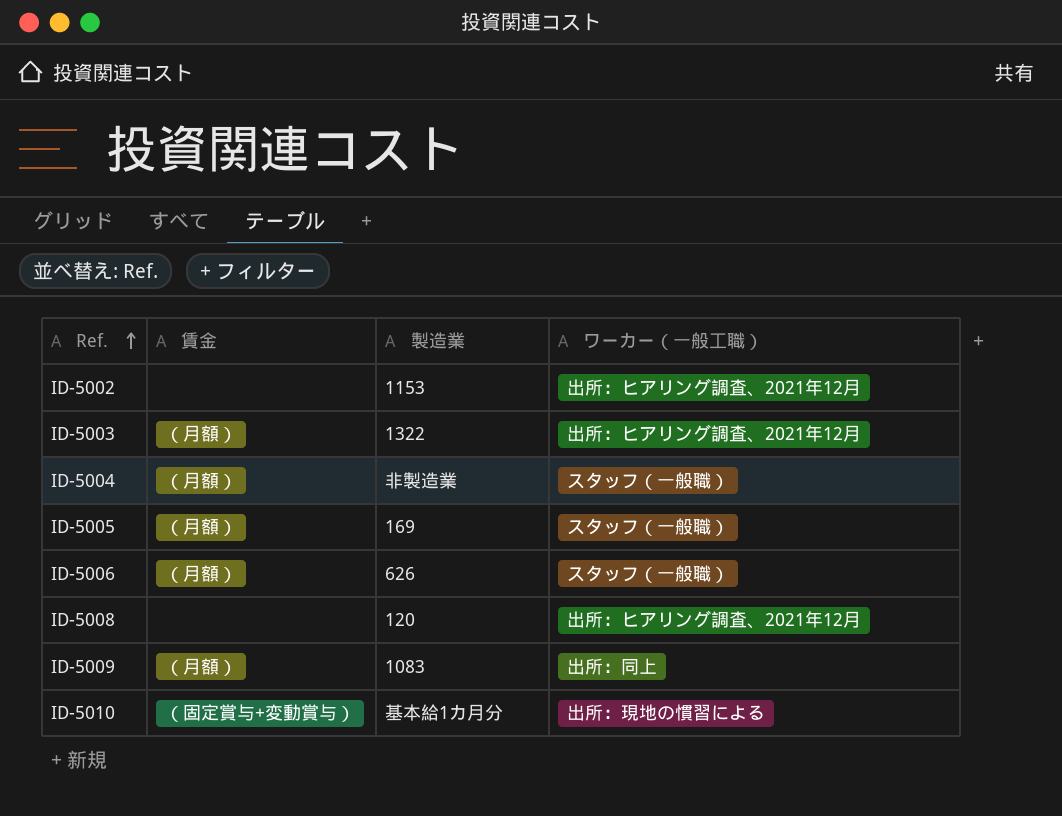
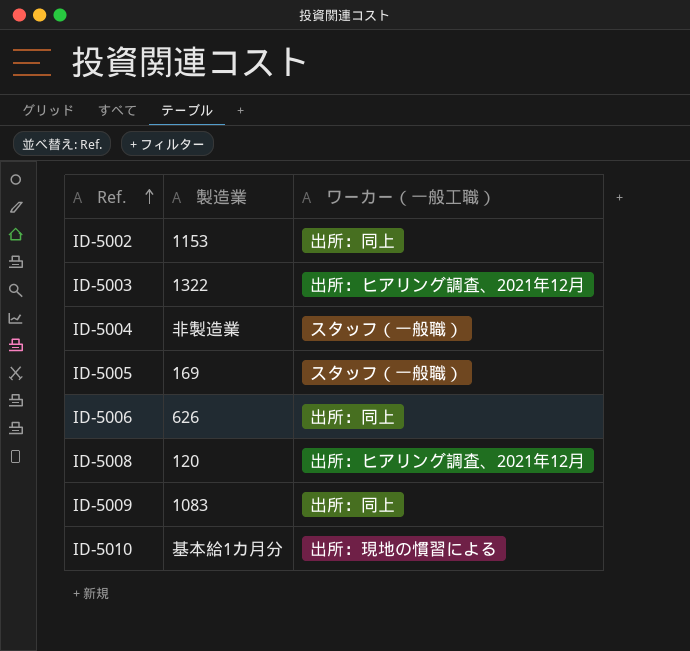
column 賃金 | position: 2 -> none
ID-5002 | ワーカー（一般工職）: 出所：ヒアリング調査、2021年12月 -> 出所：同上
ID-5006 | ワーカー（一般工職）: スタッフ（一般職） -> 出所：同上

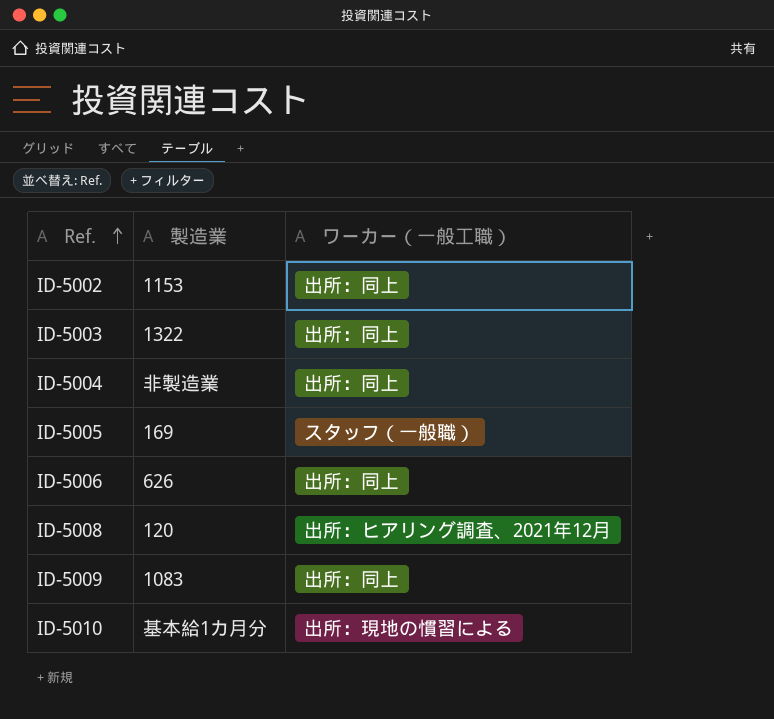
ID-5003 | ワーカー（一般工職）: 出所：ヒアリング調査、2021年12月 -> 出所：同上
ID-5004 | ワーカー（一般工職）: スタッフ（一般職） -> 出所：同上

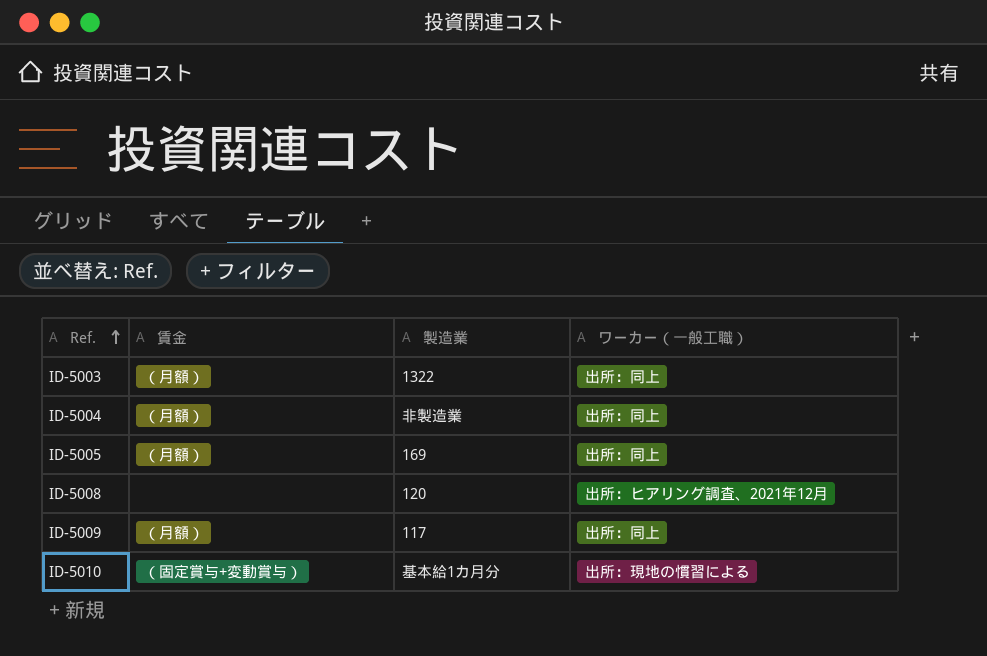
column 賃金 | position: none -> 2
row ID-5002: 1153 | 出所：同上 -> none
row ID-5006: 626 | 出所：同上 -> none
ID-5005 | ワーカー（一般工職）: スタッフ（一般職） -> 出所：同上
ID-5009 | 製造業: 1083 -> 117

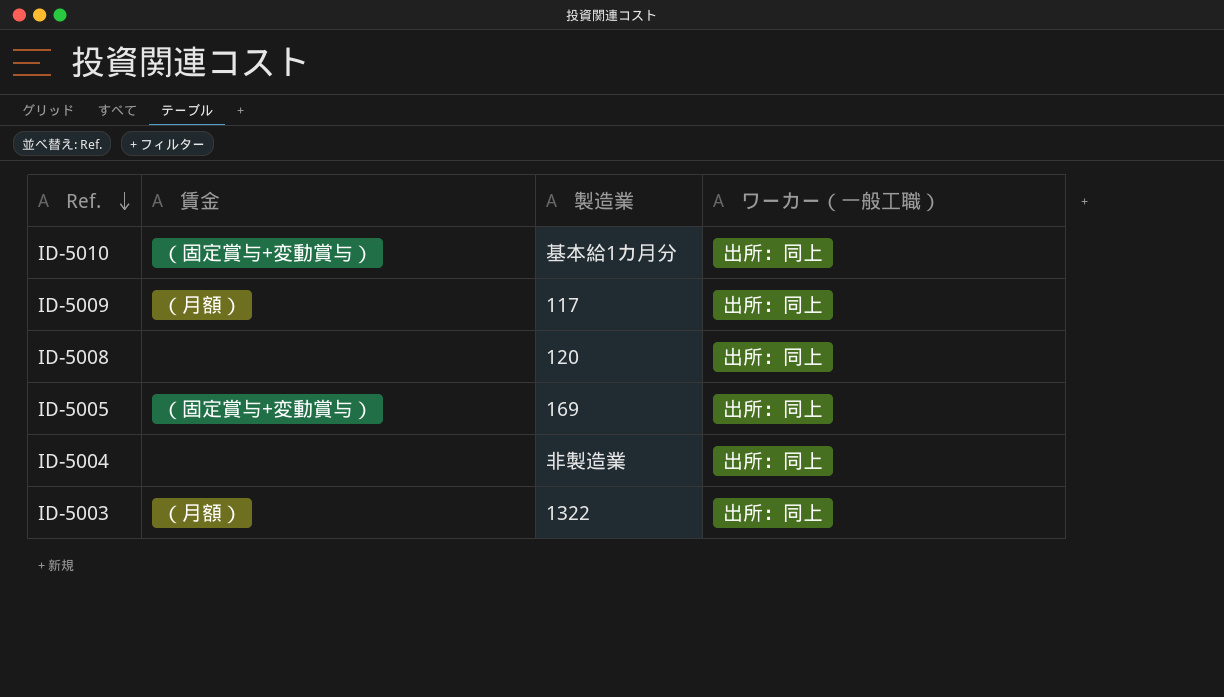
row order: Ref. ascending -> Ref. descending
ID-5010 | ワーカー（一般工職）: 出所：現地の慣習による -> 出所：同上
ID-5008 | ワーカー（一般工職）: 出所：ヒアリング調査、2021年12月 -> 出所：同上
ID-5005 | 賃金: （月額） -> （固定賞与+変動賞与）
ID-5004 | 賃金: （月額） -> none

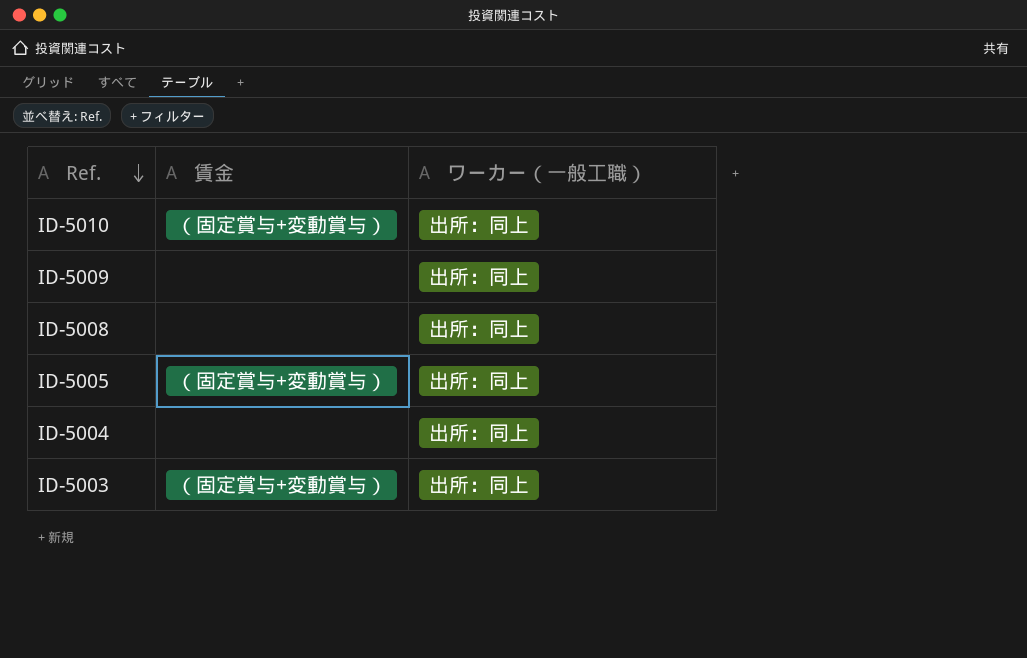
column 製造業 | position: 3 -> none
ID-5009 | 賃金: （月額） -> none
ID-5003 | 賃金: （月額） -> （固定賞与+変動賞与）

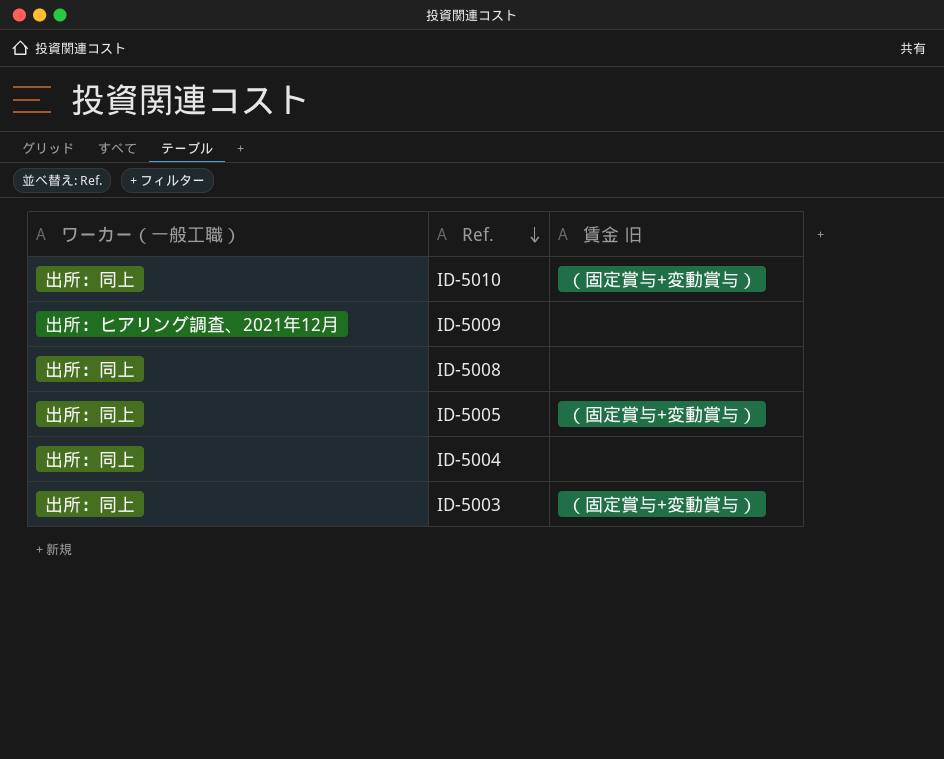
column ワーカー（一般工職） | position: 3 -> 1
column name: 賃金 -> 賃金 旧
ID-5009 | ワーカー（一般工職）: 出所：同上 -> 出所：ヒアリング調査、2021年12月

